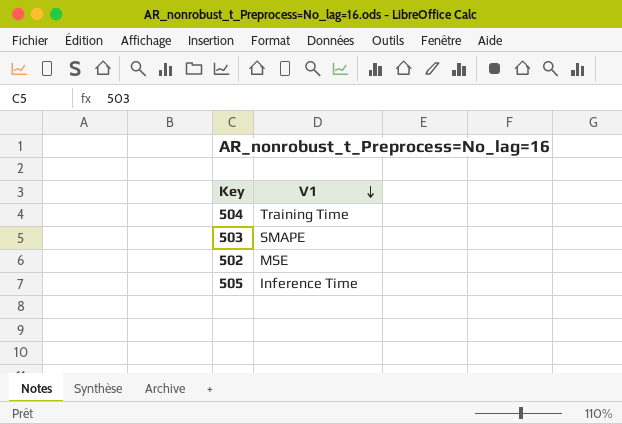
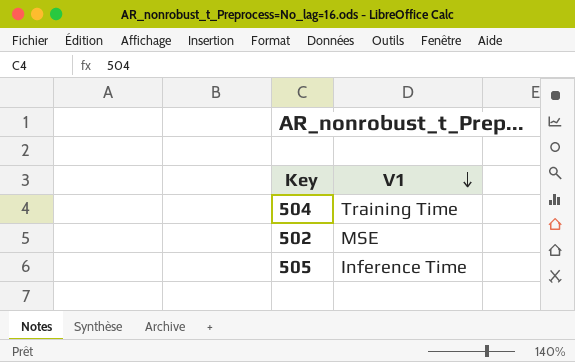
row 503: SMAPE -> none

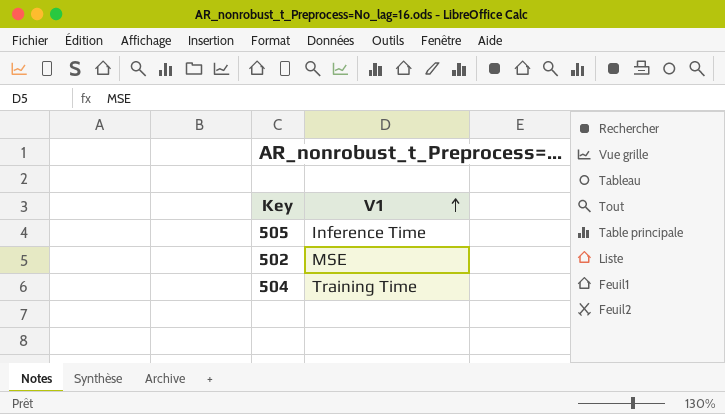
row order: V1 descending -> V1 ascending

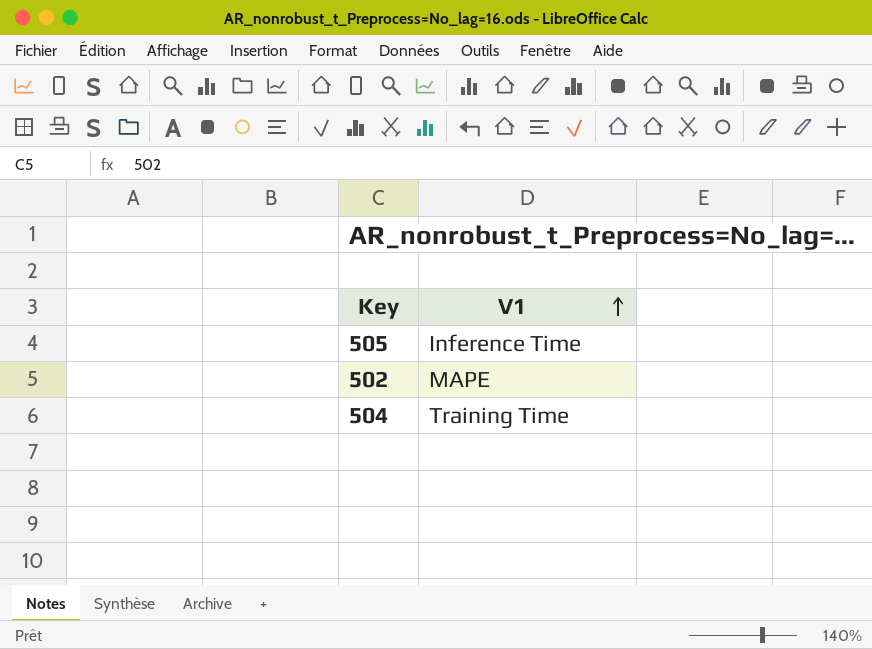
502 | V1: MSE -> MAPE

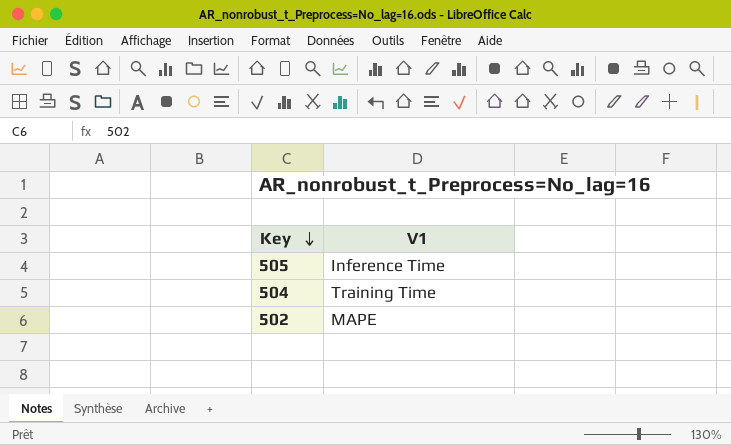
row order: V1 ascending -> Key descending

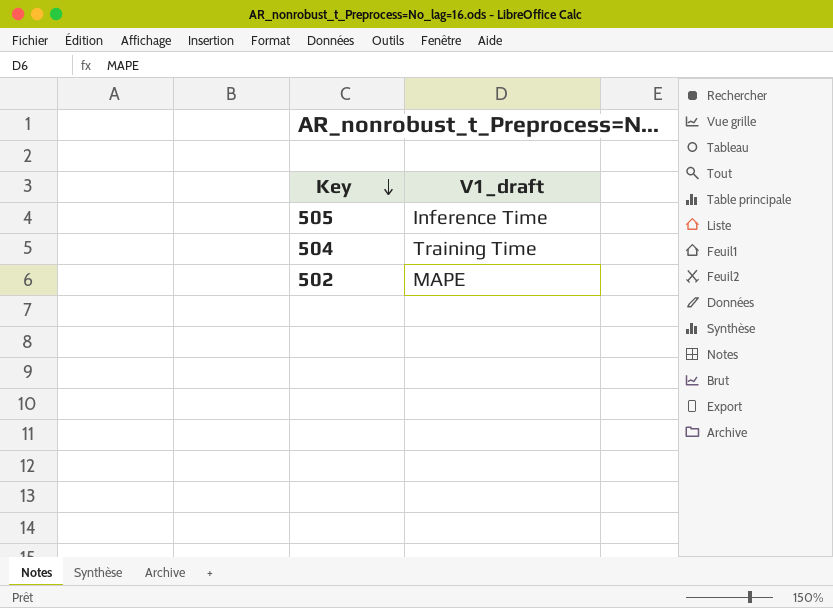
column name: V1 -> V1_draft

